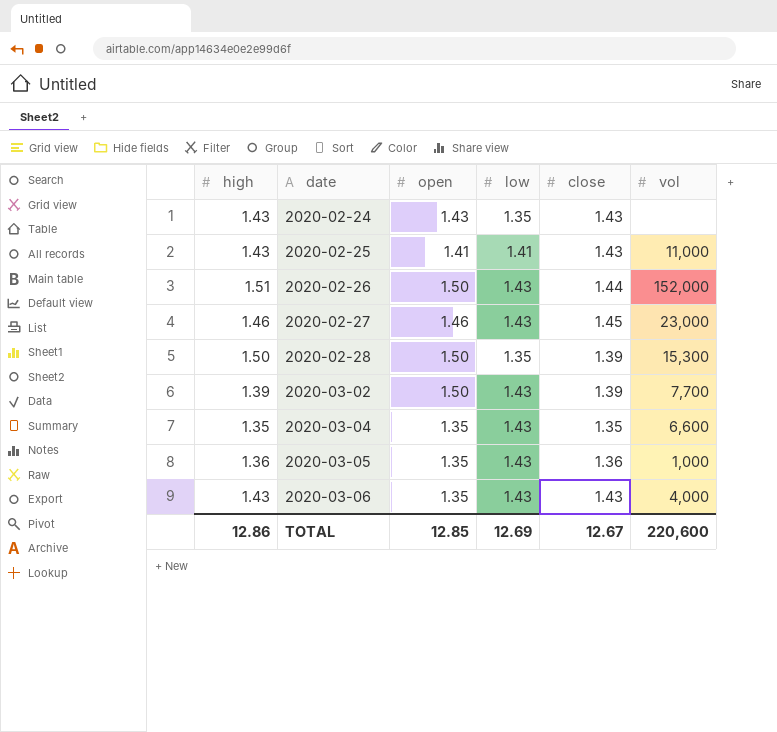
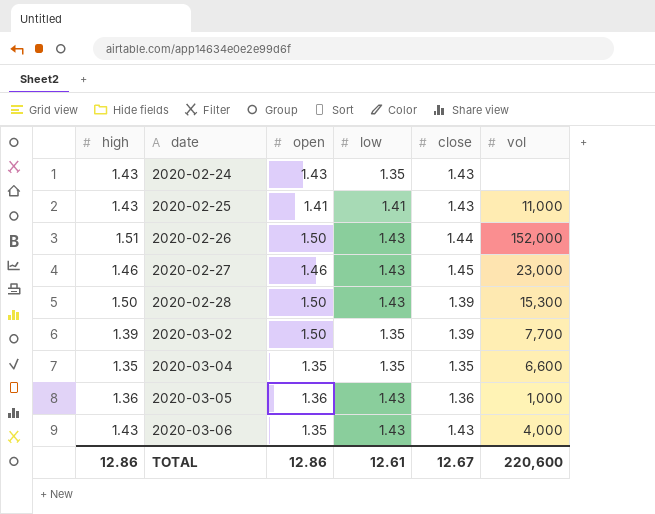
2020-02-28 | low: 1.35 -> 1.43
2020-03-02 | low: 1.43 -> 1.35
2020-03-04 | low: 1.43 -> 1.35
2020-03-05 | open: 1.35 -> 1.36
TOTAL | open: 12.85 -> 12.86
TOTAL | low: 12.69 -> 12.61

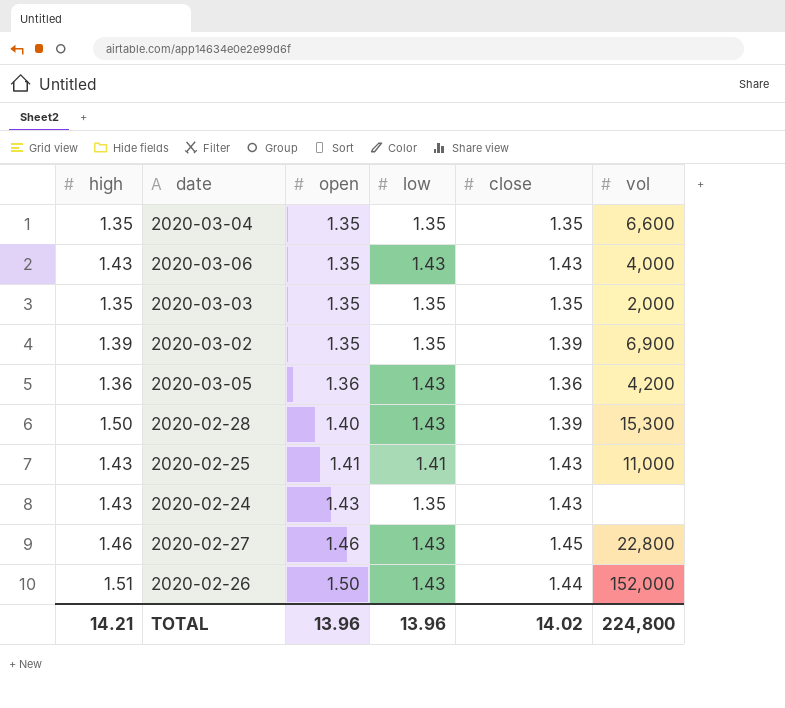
row order: date ascending -> open ascending
row 2020-03-03: none -> 1.35 | 1.35 | 1.35 | 1.35 | 2,000
2020-03-02 | open: 1.50 -> 1.35
2020-03-02 | vol: 7,700 -> 6,900
2020-03-05 | vol: 1,000 -> 4,200
2020-02-28 | open: 1.50 -> 1.40
2020-02-27 | vol: 23,000 -> 22,800
TOTAL | high: 12.86 -> 14.21
TOTAL | open: 12.86 -> 13.96
TOTAL | low: 12.61 -> 13.96
TOTAL | close: 12.67 -> 14.02
TOTAL | vol: 220,600 -> 224,800

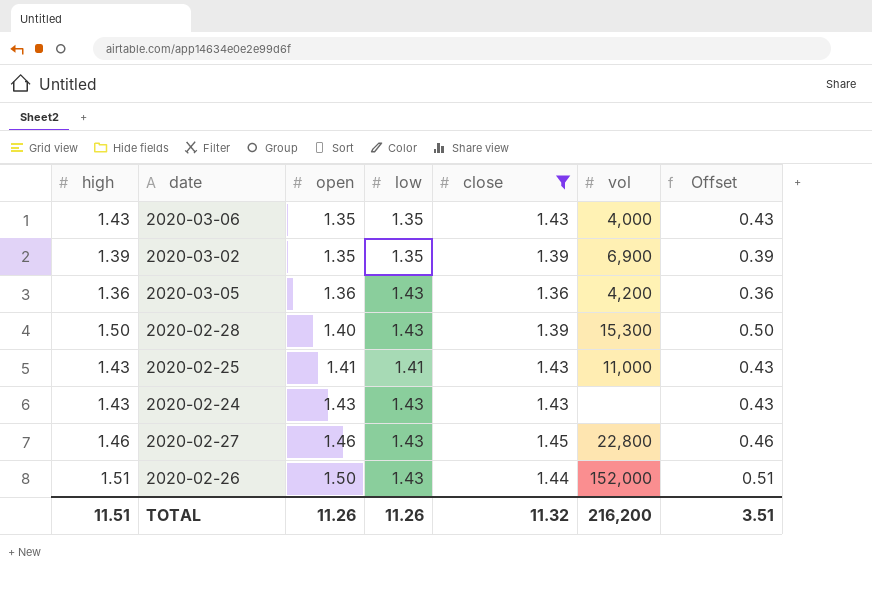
filter: none -> close != 1.35
column Offset | formula: none -> [high] - 1
2020-03-06 | low: 1.43 -> 1.35
2020-02-24 | low: 1.35 -> 1.43
TOTAL | high: 14.21 -> 11.51
TOTAL | open: 13.96 -> 11.26
TOTAL | low: 13.96 -> 11.26
TOTAL | close: 14.02 -> 11.32
TOTAL | vol: 224,800 -> 216,200

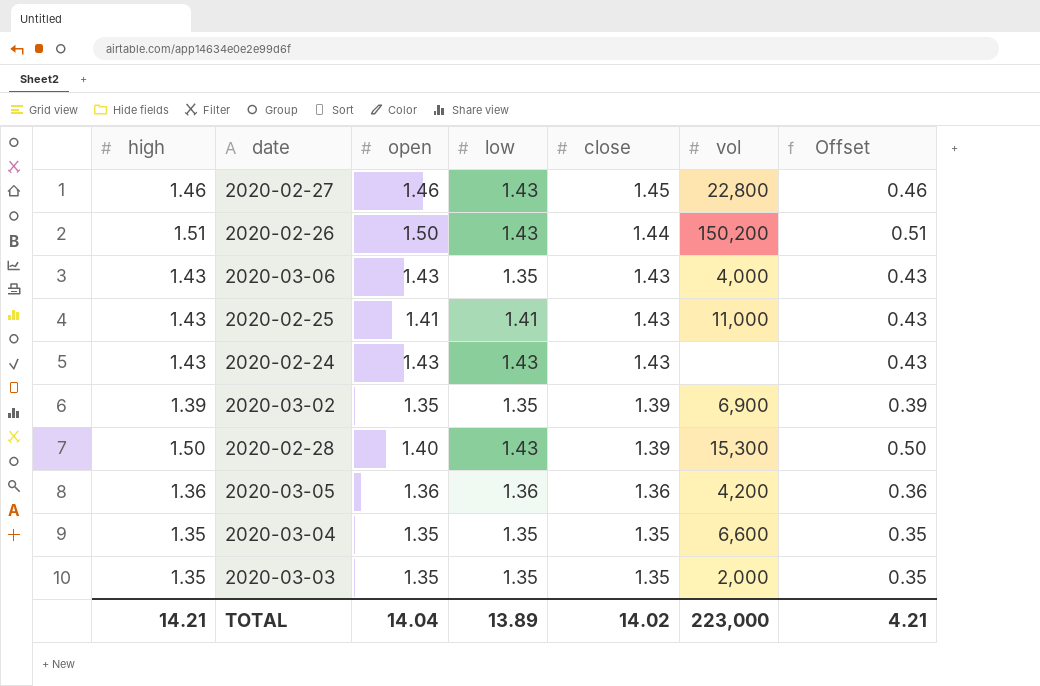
filter: close != 1.35 -> none
row order: open ascending -> close descending
2020-02-26 | vol: 152,000 -> 150,200
2020-03-06 | open: 1.35 -> 1.43
2020-03-05 | low: 1.43 -> 1.36
TOTAL | high: 11.51 -> 14.21
TOTAL | open: 11.26 -> 14.04
TOTAL | low: 11.26 -> 13.89
TOTAL | close: 11.32 -> 14.02
TOTAL | vol: 216,200 -> 223,000
TOTAL | Offset: 3.51 -> 4.21

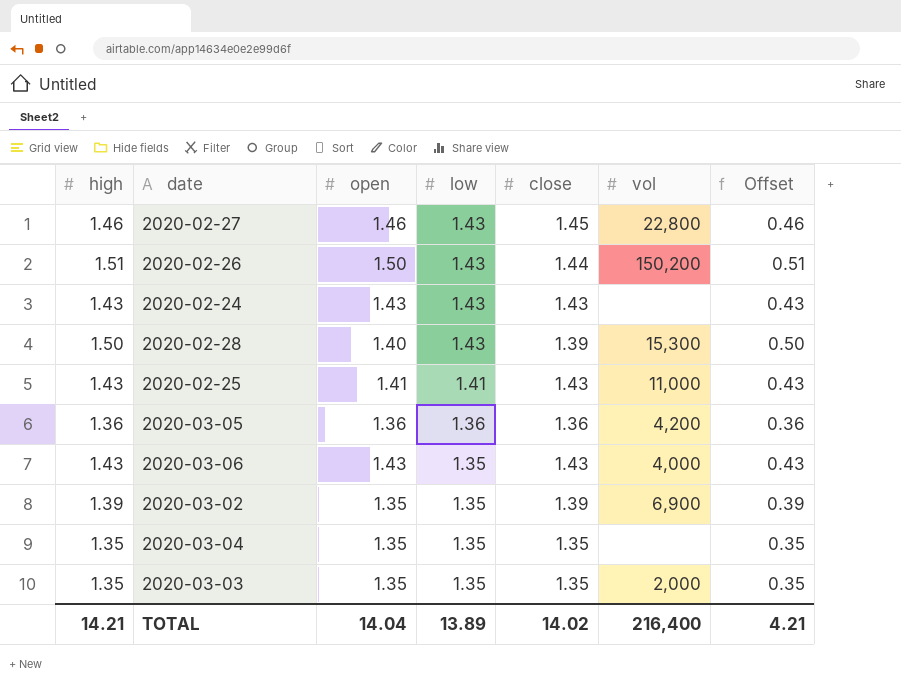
row order: close descending -> low descending
2020-03-04 | vol: 6,600 -> none
TOTAL | vol: 223,000 -> 216,400

